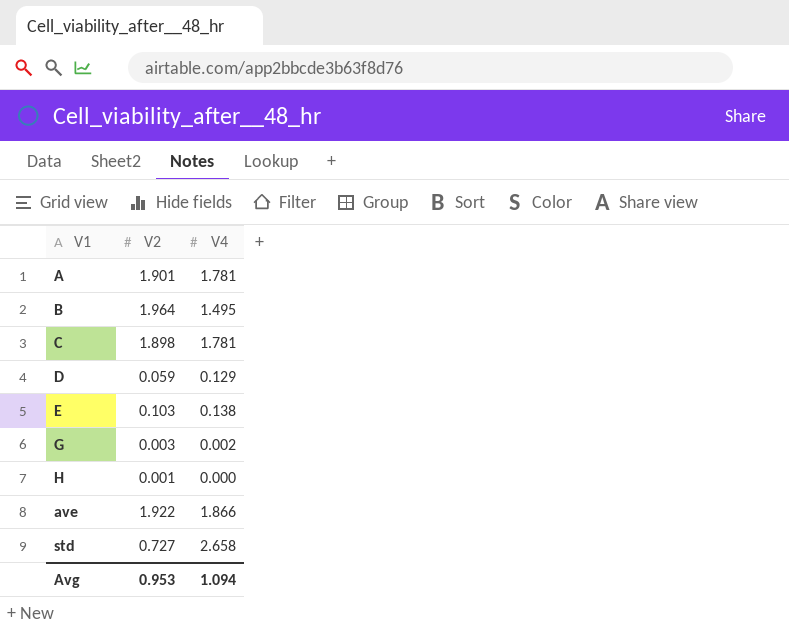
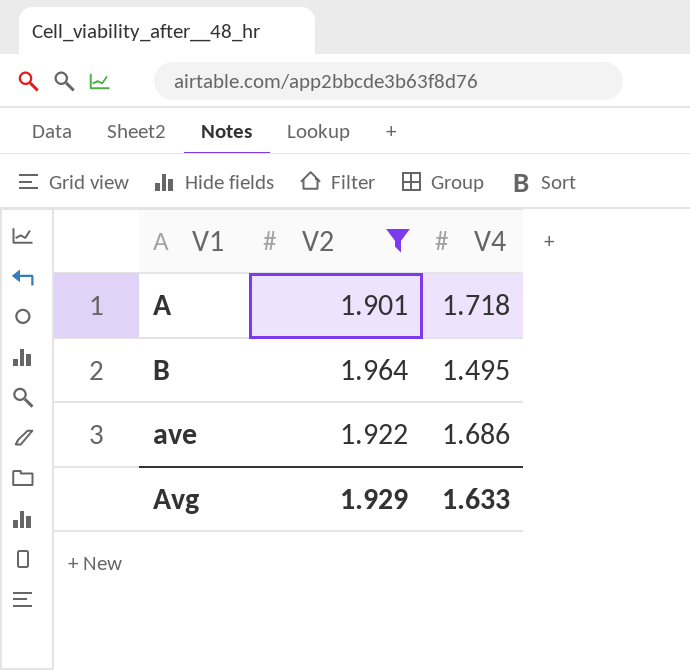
filter: none -> V2 >= 1.901
A | V4: 1.781 -> 1.718
ave | V4: 1.866 -> 1.686
Avg | V2: 0.953 -> 1.929
Avg | V4: 1.094 -> 1.633

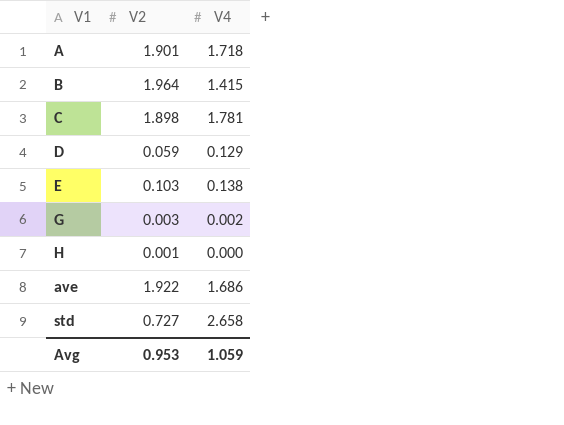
filter: V2 >= 1.901 -> none
B | V4: 1.495 -> 1.415
Avg | V2: 1.929 -> 0.953
Avg | V4: 1.633 -> 1.059

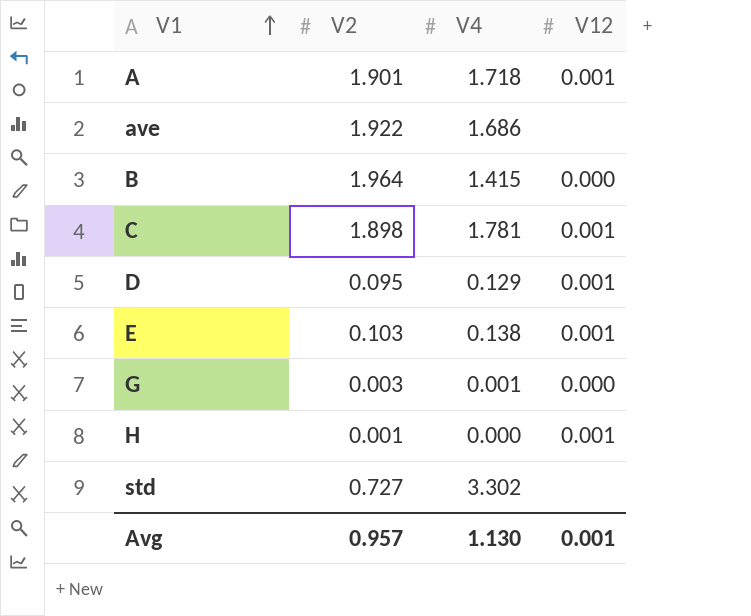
row order: none -> V1 ascending
column V12 | position: none -> 4
D | V2: 0.059 -> 0.095
G | V4: 0.002 -> 0.001
std | V4: 2.658 -> 3.302
Avg | V2: 0.953 -> 0.957
Avg | V4: 1.059 -> 1.130

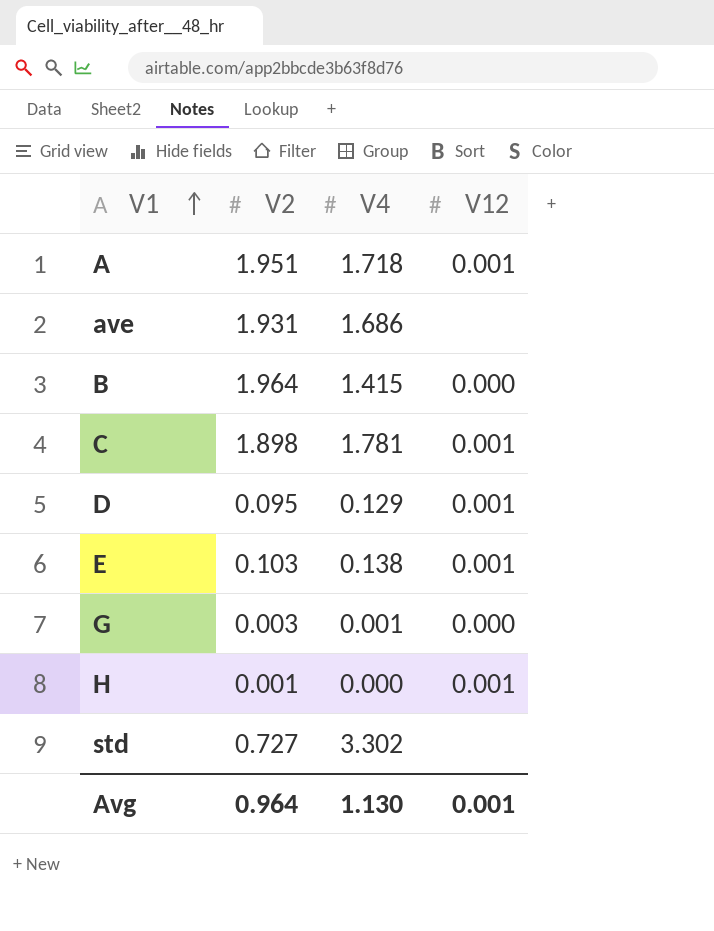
A | V2: 1.901 -> 1.951
ave | V2: 1.922 -> 1.931
Avg | V2: 0.957 -> 0.964

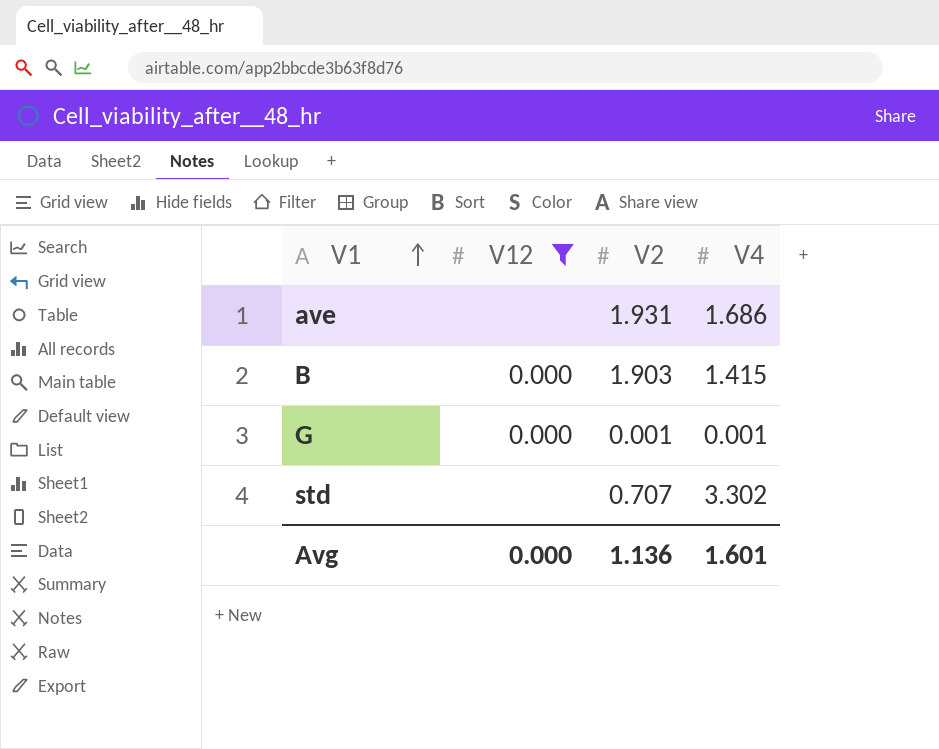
filter: none -> V12 != 0.001
column V12 | position: 4 -> 2
B | V2: 1.964 -> 1.903
G | V2: 0.003 -> 0.001
std | V2: 0.727 -> 0.707
Avg | V12: 0.001 -> 0.000
Avg | V2: 0.964 -> 1.136
Avg | V4: 1.130 -> 1.601

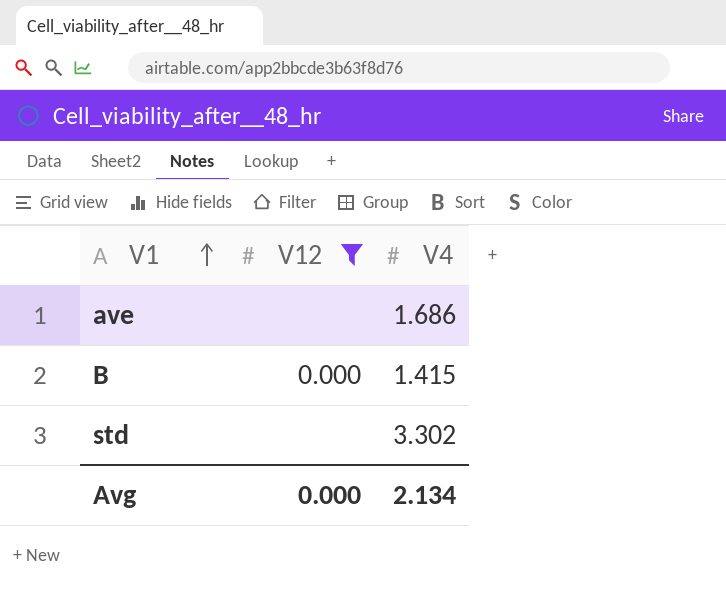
column V2 | position: 3 -> none
row G: 0.000 | 0.001 | 0.001 -> none
Avg | V4: 1.601 -> 2.134

